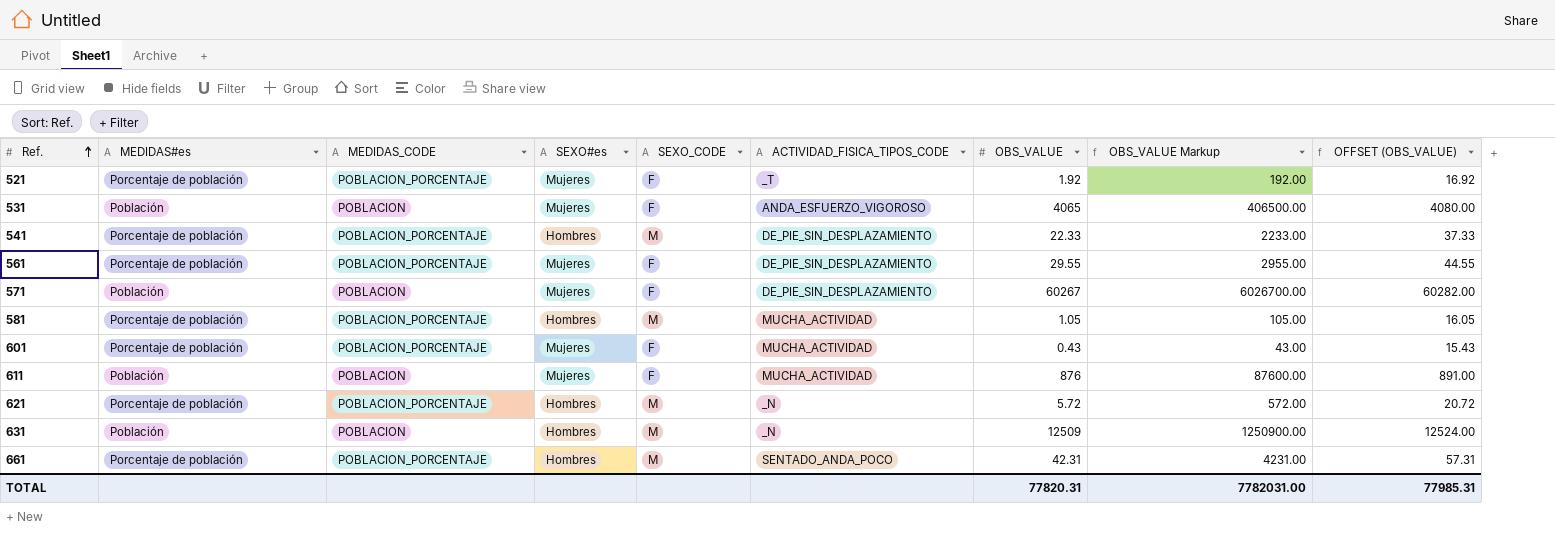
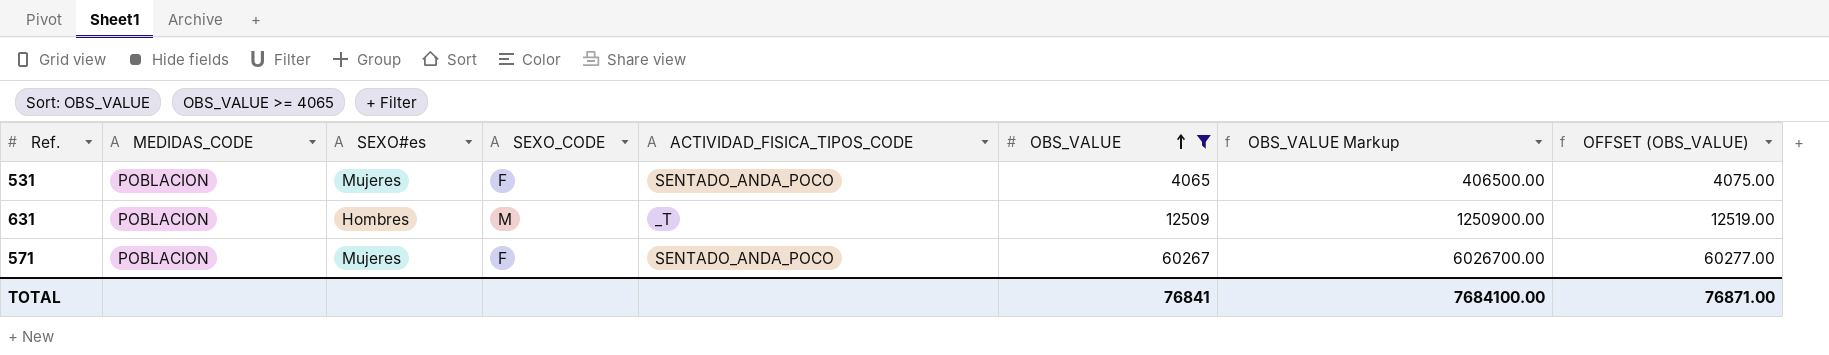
filter: none -> OBS_VALUE >= 4065
row order: Ref. ascending -> OBS_VALUE ascending
column MEDIDAS#es | position: 2 -> none
column OFFSET (OBS_VALUE) | formula: [OBS_VALUE] + 15 -> [OBS_VALUE] + 10
531 | ACTIVIDAD_FISICA_TIPOS_CODE: ANDA_ESFUERZO_VIGOROSO -> SENTADO_ANDA_POCO
631 | ACTIVIDAD_FISICA_TIPOS_CODE: _N -> _T
571 | ACTIVIDAD_FISICA_TIPOS_CODE: DE_PIE_SIN_DESPLAZAMIENTO -> SENTADO_ANDA_POCO
TOTAL | OBS_VALUE: 77820.31 -> 76841
TOTAL | OBS_VALUE Markup: 7782031.00 -> 7684100.00
TOTAL | OFFSET (OBS_VALUE): 77985.31 -> 76871.00

